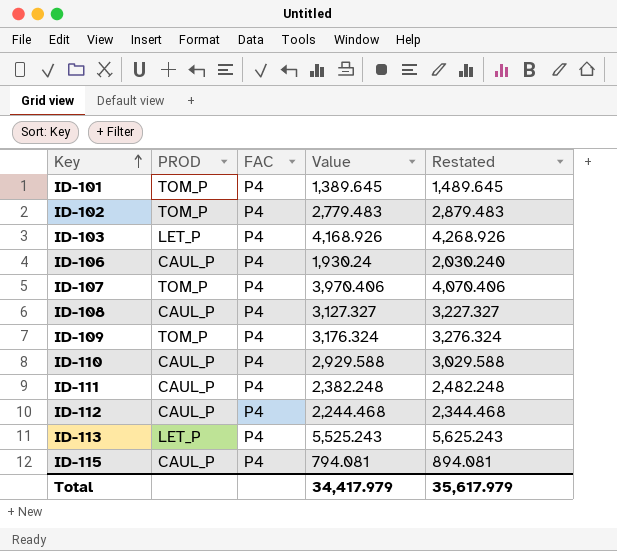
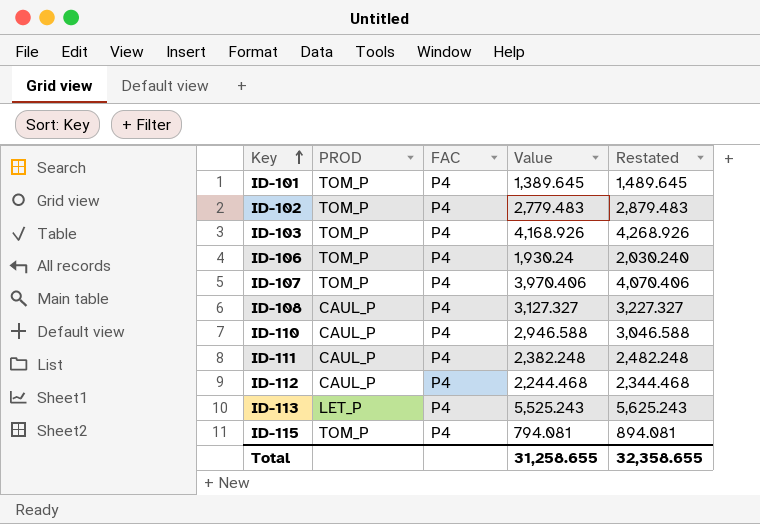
row ID-109: TOM_P | P4 | 3,176.324 | 3,276.324 -> none
ID-103 | PROD: LET_P -> TOM_P
ID-106 | PROD: CAUL_P -> TOM_P
ID-110 | Value: 2,929.588 -> 2,946.588
ID-110 | Restated: 3,029.588 -> 3,046.588
ID-115 | PROD: CAUL_P -> TOM_P
Total | Value: 34,417.979 -> 31,258.655
Total | Restated: 35,617.979 -> 32,358.655

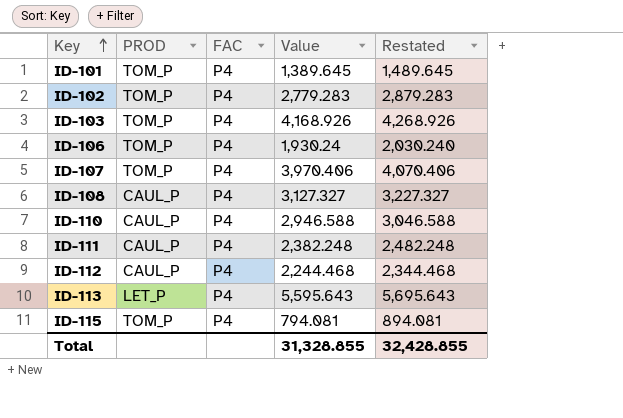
ID-102 | Value: 2,779.483 -> 2,779.283
ID-102 | Restated: 2,879.483 -> 2,879.283
ID-113 | Value: 5,525.243 -> 5,595.643
ID-113 | Restated: 5,625.243 -> 5,695.643
Total | Value: 31,258.655 -> 31,328.855
Total | Restated: 32,358.655 -> 32,428.855

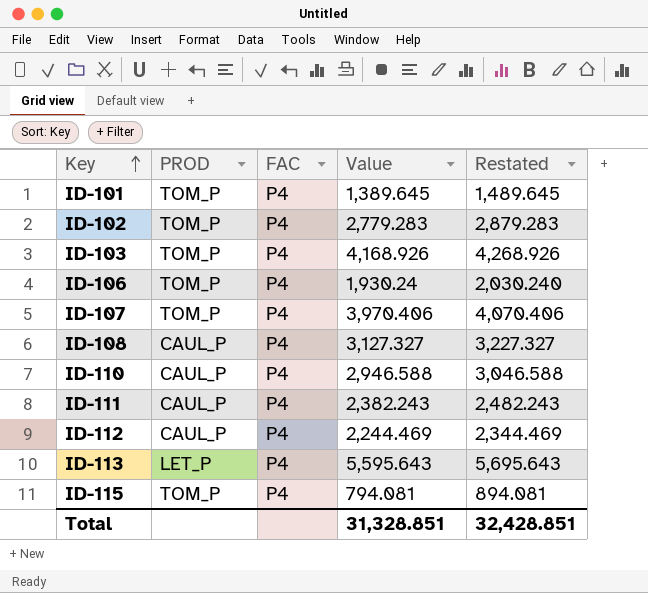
ID-111 | Value: 2,382.248 -> 2,382.243
ID-111 | Restated: 2,482.248 -> 2,482.243
ID-112 | Value: 2,244.468 -> 2,244.469
ID-112 | Restated: 2,344.468 -> 2,344.469
Total | Value: 31,328.855 -> 31,328.851
Total | Restated: 32,428.855 -> 32,428.851

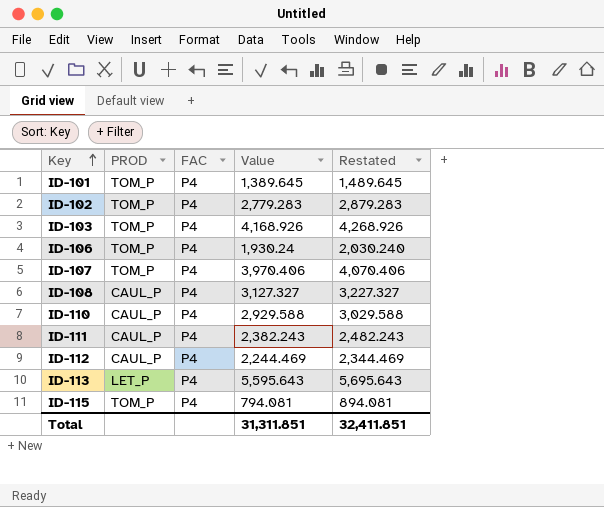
ID-110 | Value: 2,946.588 -> 2,929.588
ID-110 | Restated: 3,046.588 -> 3,029.588
Total | Value: 31,328.851 -> 31,311.851
Total | Restated: 32,428.851 -> 32,411.851

